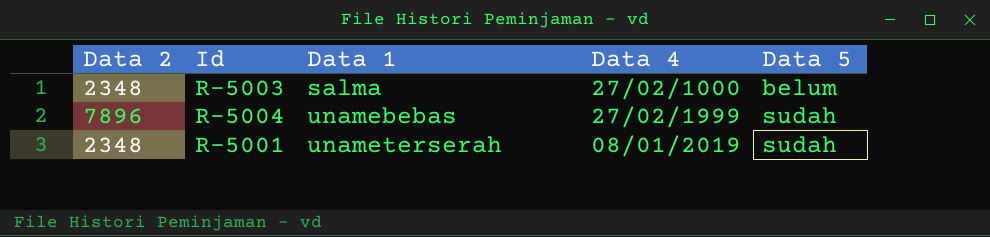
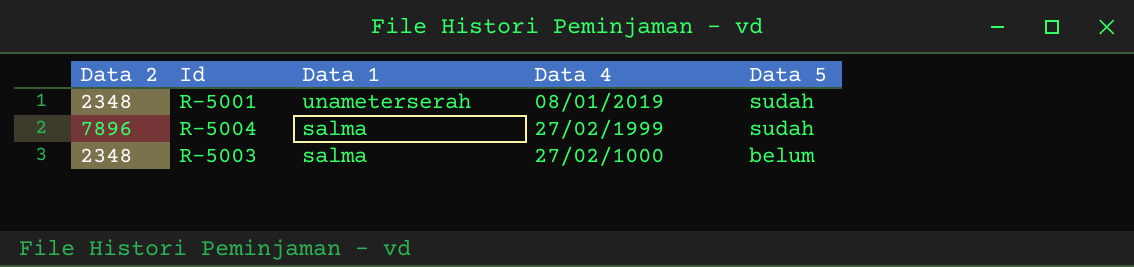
row order: Data 1 ascending -> Data 1 descending
R-5004 | Data 1: unamebebas -> salma

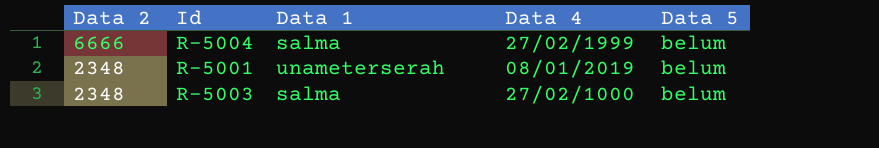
row order: Data 1 descending -> Data 2 descending
R-5004 | Data 2: 7896 -> 6666
R-5004 | Data 5: sudah -> belum
R-5001 | Data 5: sudah -> belum

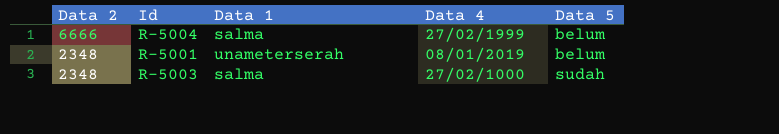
R-5003 | Data 5: belum -> sudah

